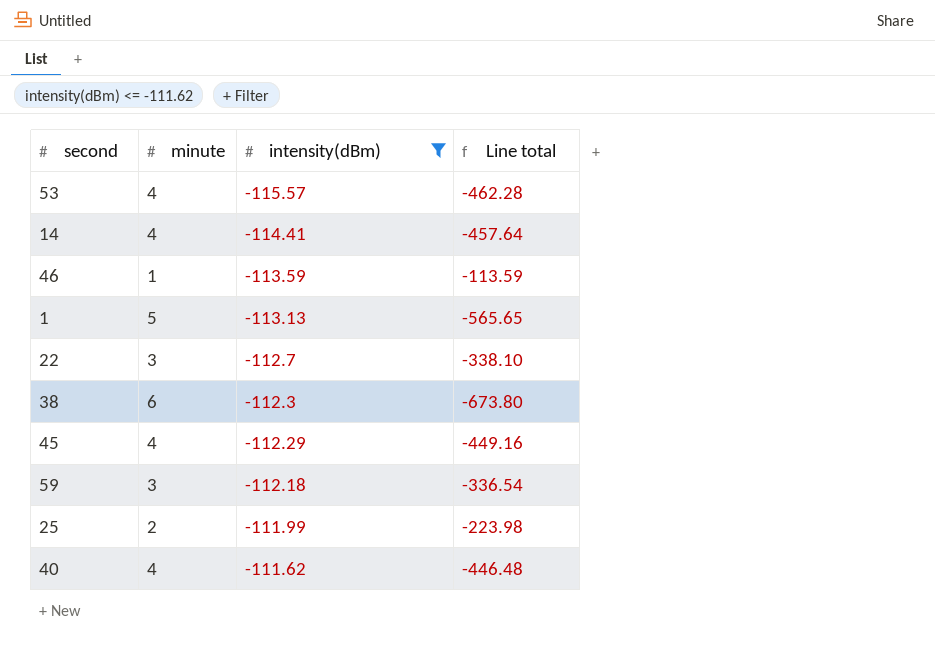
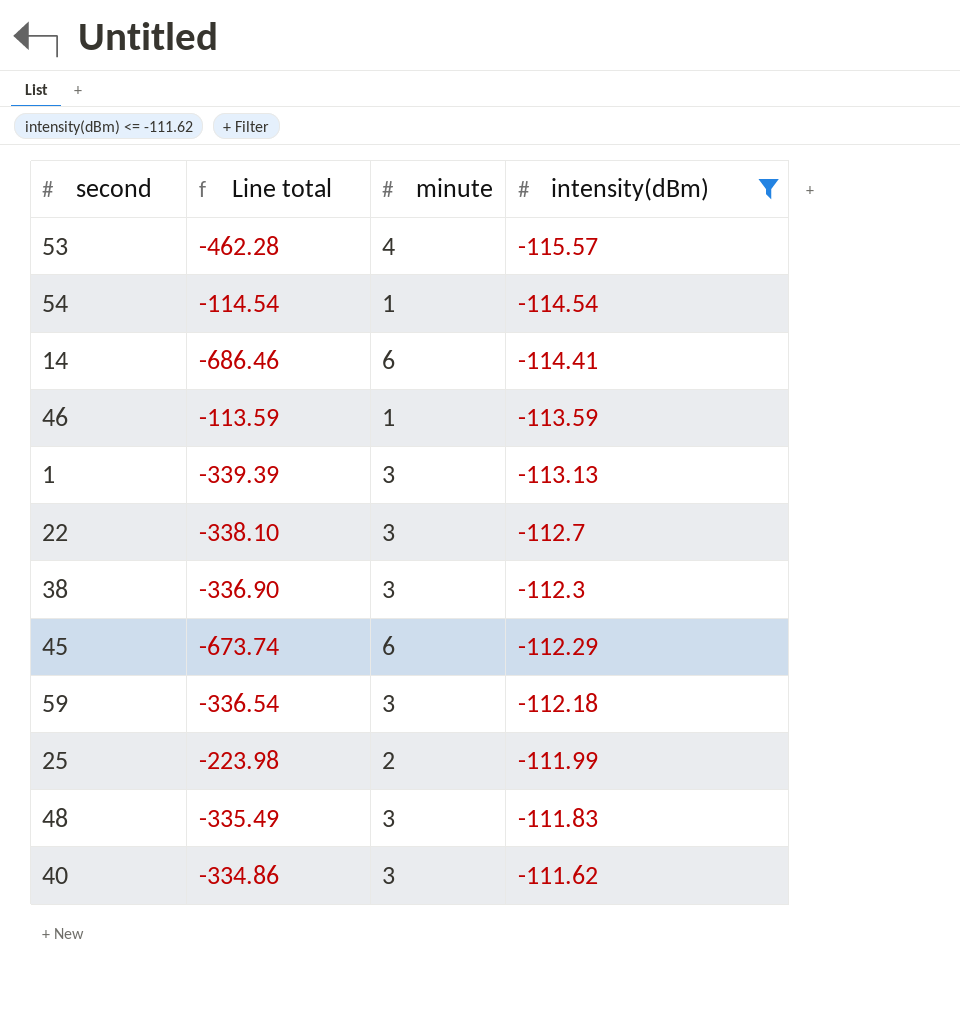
column Line total | position: 4 -> 2
row 54: none -> -114.54 | 1 | -114.54
14 | Line total: -457.64 -> -686.46
14 | minute: 4 -> 6
1 | Line total: -565.65 -> -339.39
1 | minute: 5 -> 3
38 | Line total: -673.80 -> -336.90
38 | minute: 6 -> 3
45 | Line total: -449.16 -> -673.74
45 | minute: 4 -> 6
row 48: none -> -335.49 | 3 | -111.83
40 | Line total: -446.48 -> -334.86
40 | minute: 4 -> 3

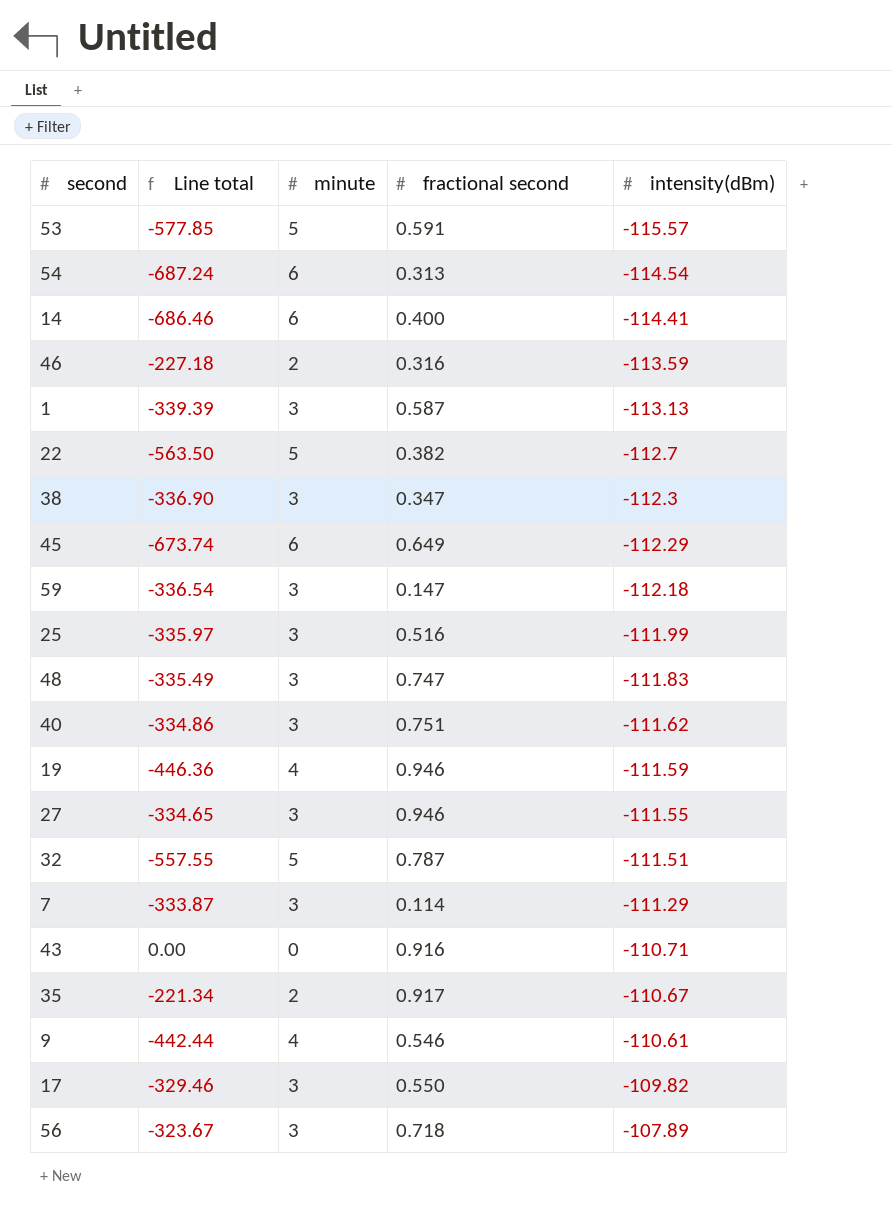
filter: intensity(dBm) <= -111.62 -> none
column fractional second | position: none -> 4
53 | Line total: -462.28 -> -577.85
53 | minute: 4 -> 5
54 | Line total: -114.54 -> -687.24
54 | minute: 1 -> 6
46 | Line total: -113.59 -> -227.18
46 | minute: 1 -> 2
22 | Line total: -338.10 -> -563.50
22 | minute: 3 -> 5
25 | Line total: -223.98 -> -335.97
25 | minute: 2 -> 3

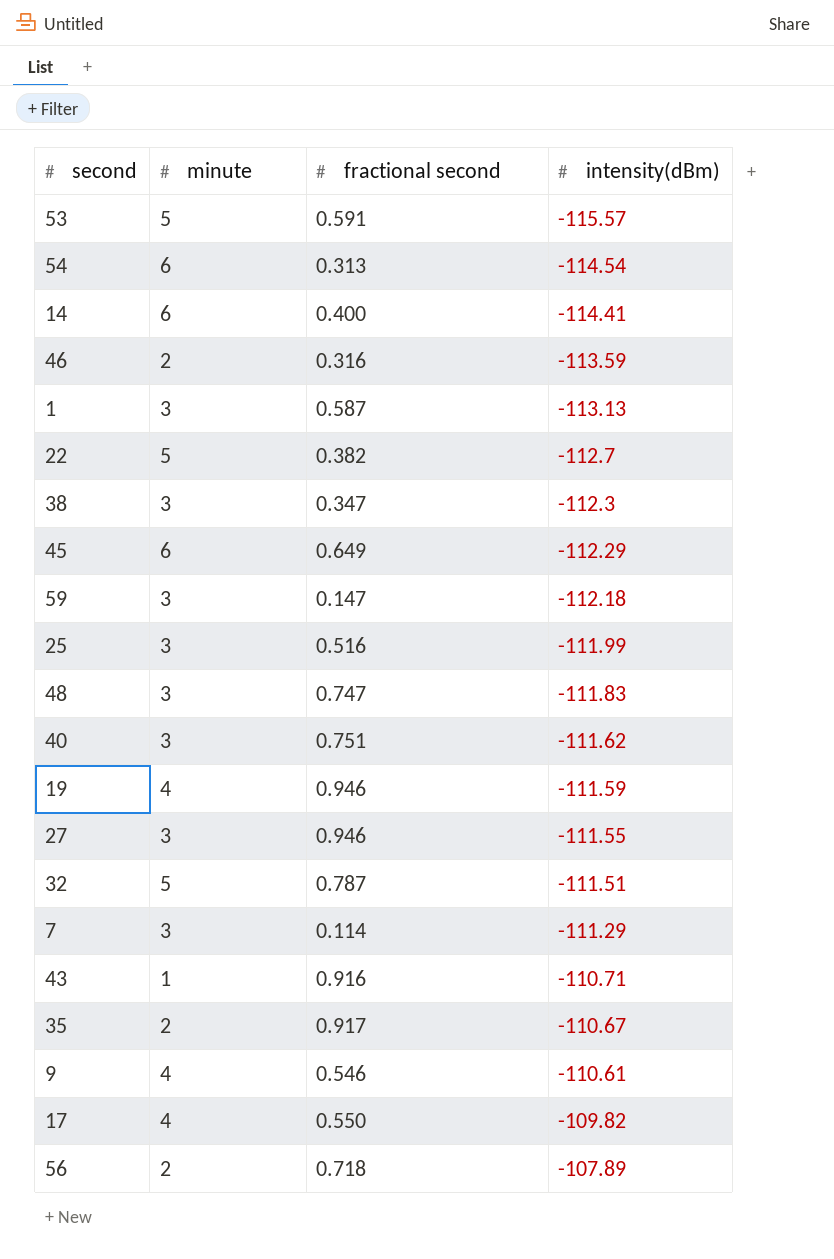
column Line total | formula: [minute] * [intensity(dBm)] -> none
43 | minute: 0 -> 1
17 | minute: 3 -> 4
56 | minute: 3 -> 2

